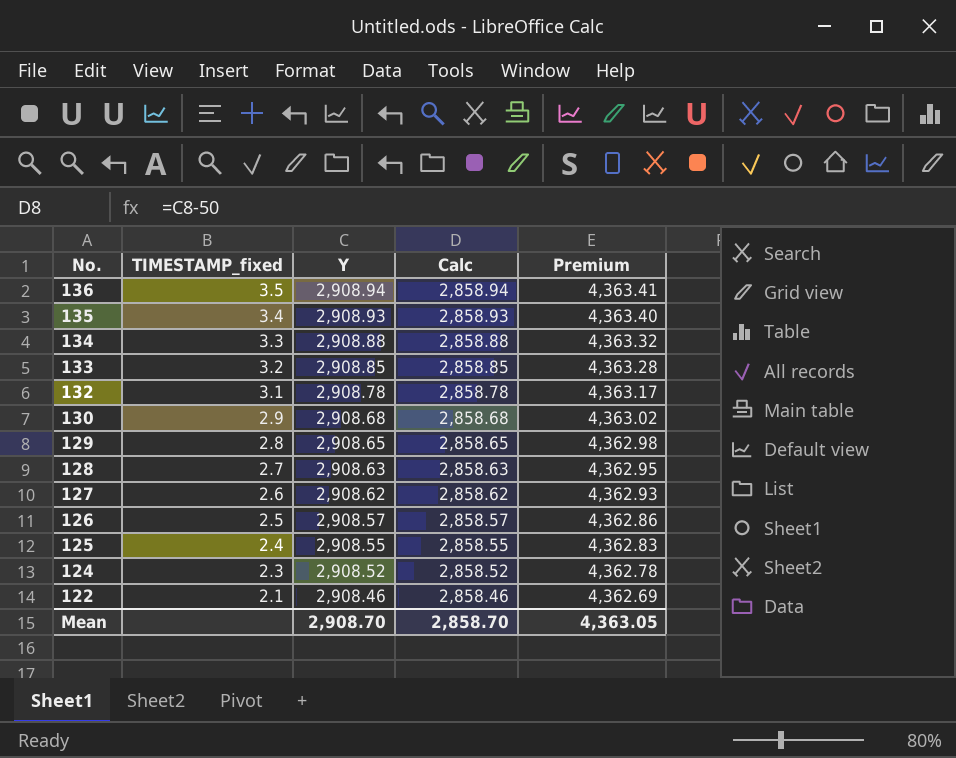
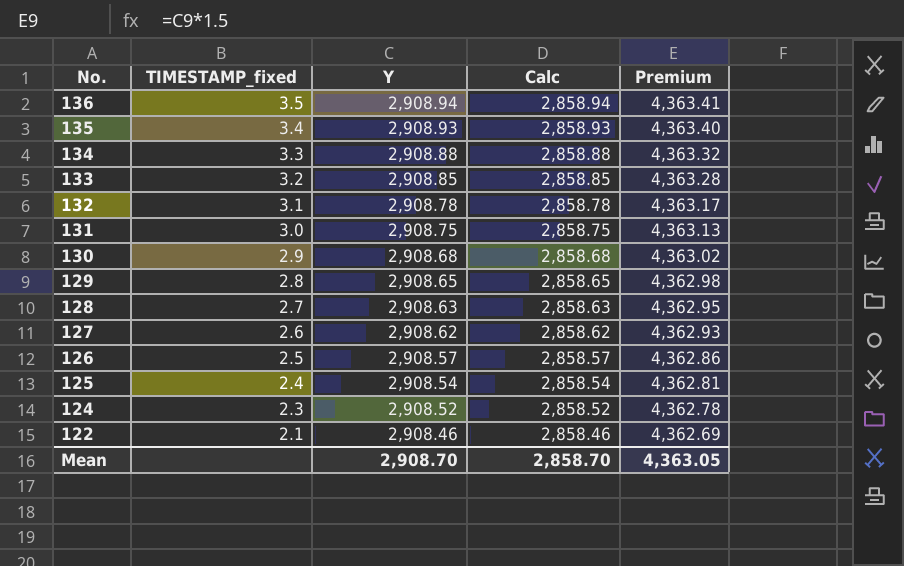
row 131: none -> 3.0 | 2,908.75 | 2,858.75 | 4,363.13
125 | Y: 2,908.55 -> 2,908.54
125 | Calc: 2,858.55 -> 2,858.54
125 | Premium: 4,362.83 -> 4,362.81

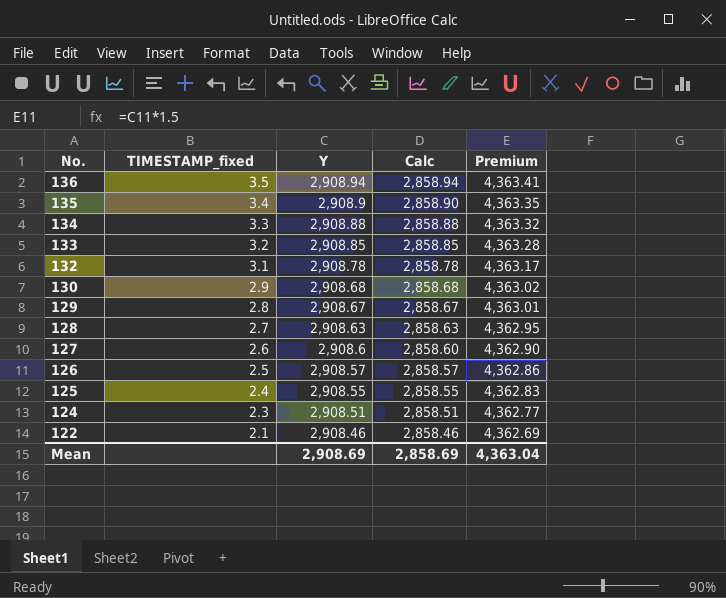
row 131: 3.0 | 2,908.75 | 2,858.75 | 4,363.13 -> none
135 | Y: 2,908.93 -> 2,908.9
135 | Calc: 2,858.93 -> 2,858.90
135 | Premium: 4,363.40 -> 4,363.35
129 | Y: 2,908.65 -> 2,908.67
129 | Calc: 2,858.65 -> 2,858.67
129 | Premium: 4,362.98 -> 4,363.01
127 | Y: 2,908.62 -> 2,908.6
127 | Calc: 2,858.62 -> 2,858.60
127 | Premium: 4,362.93 -> 4,362.90
125 | Y: 2,908.54 -> 2,908.55
125 | Calc: 2,858.54 -> 2,858.55
125 | Premium: 4,362.81 -> 4,362.83
124 | Y: 2,908.52 -> 2,908.51
124 | Calc: 2,858.52 -> 2,858.51
124 | Premium: 4,362.78 -> 4,362.77
Mean | Y: 2,908.70 -> 2,908.69
Mean | Calc: 2,858.70 -> 2,858.69
Mean | Premium: 4,363.05 -> 4,363.04

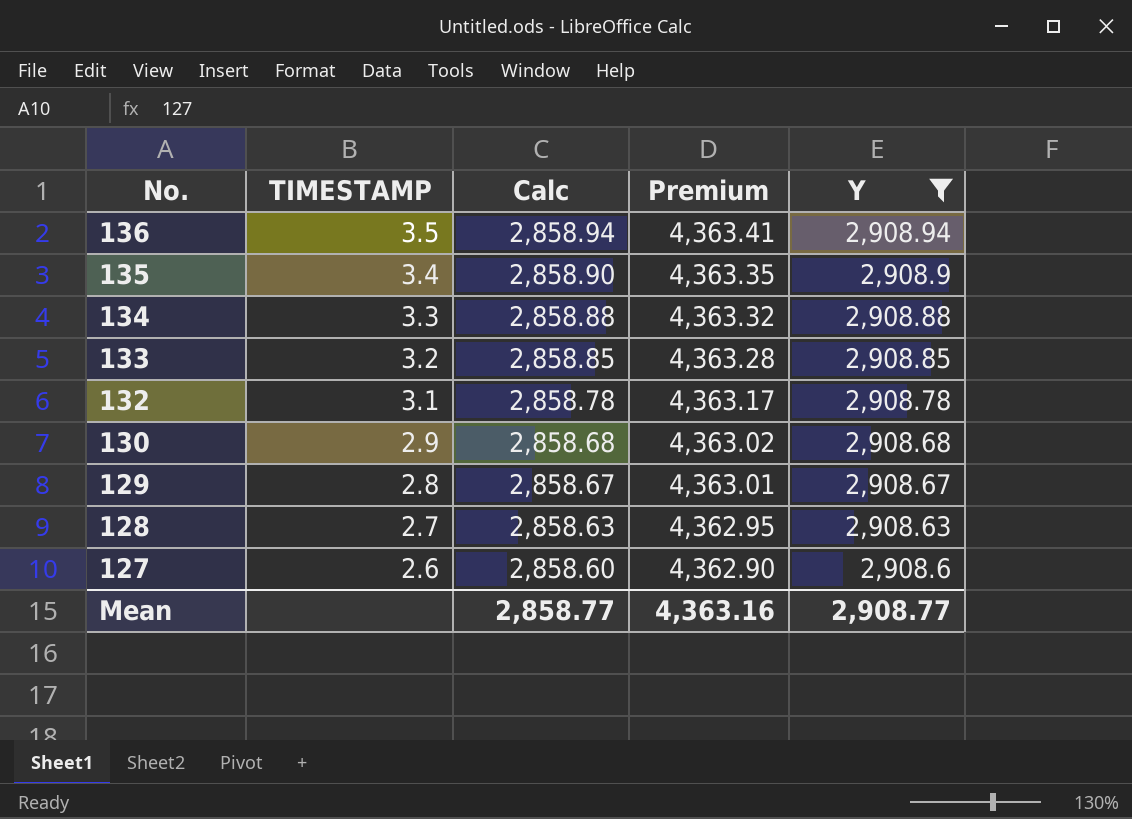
filter: none -> Y >= 2,908.6
column name: TIMESTAMP_fixed -> TIMESTAMP
column Y | position: 3 -> 5
Mean | Calc: 2,858.69 -> 2,858.77
Mean | Premium: 4,363.04 -> 4,363.16
Mean | Y: 2,908.69 -> 2,908.77

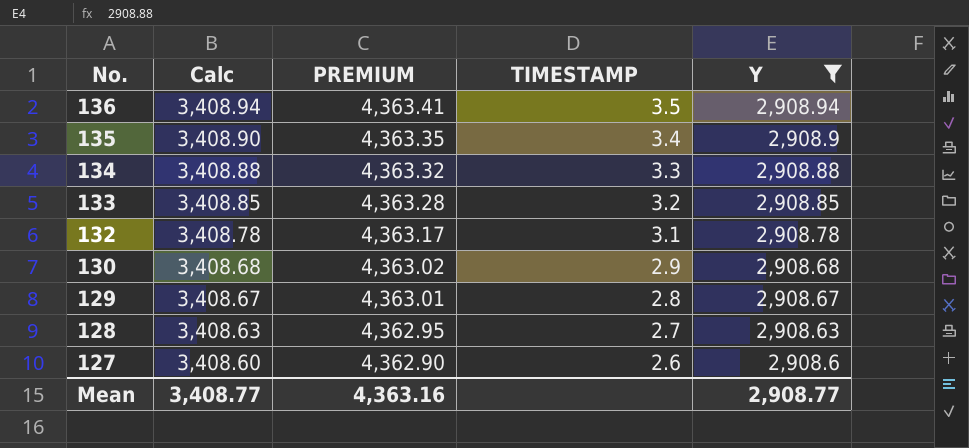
column Calc | formula: [Y] - 50 -> [Y] + 500
column name: Premium -> PREMIUM
column TIMESTAMP | position: 2 -> 4
Mean | Calc: 2,858.77 -> 3,408.77

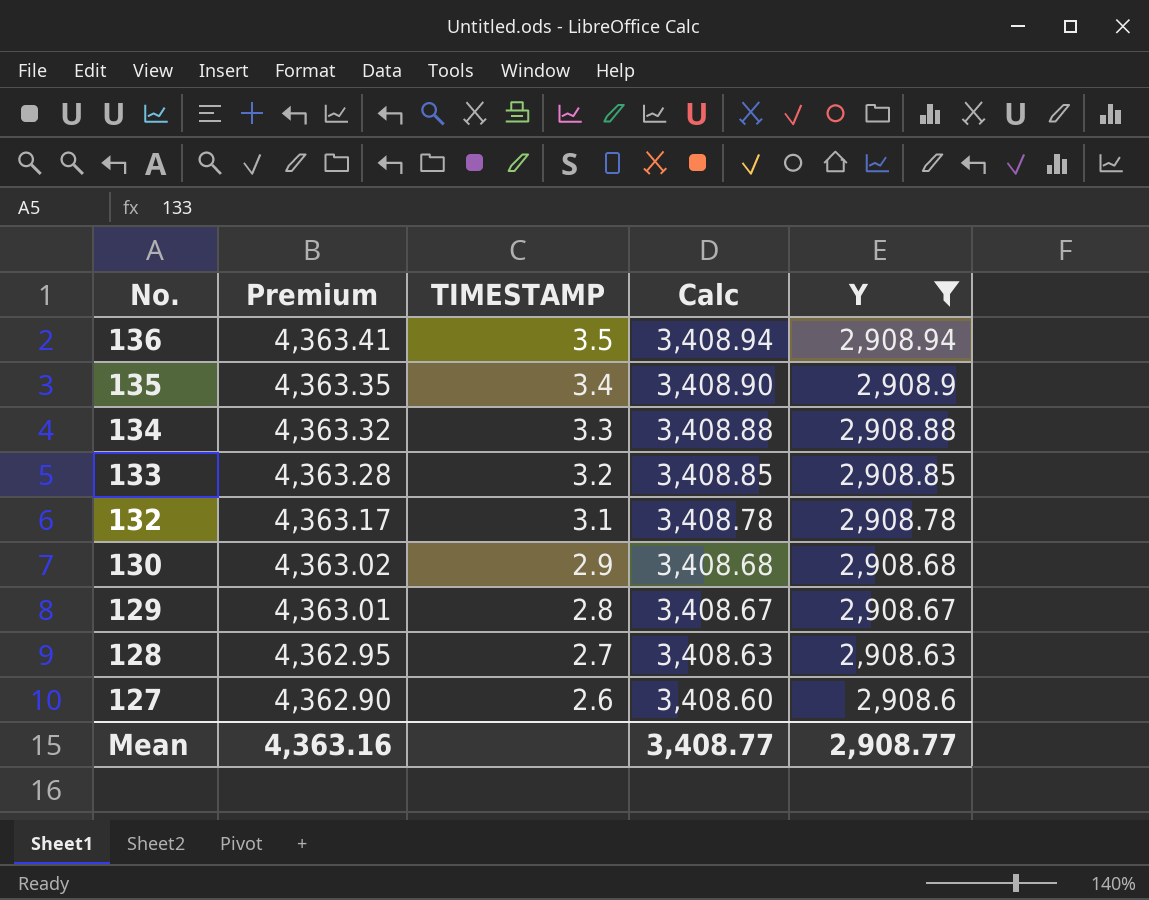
column name: PREMIUM -> Premium
column Calc | position: 2 -> 4

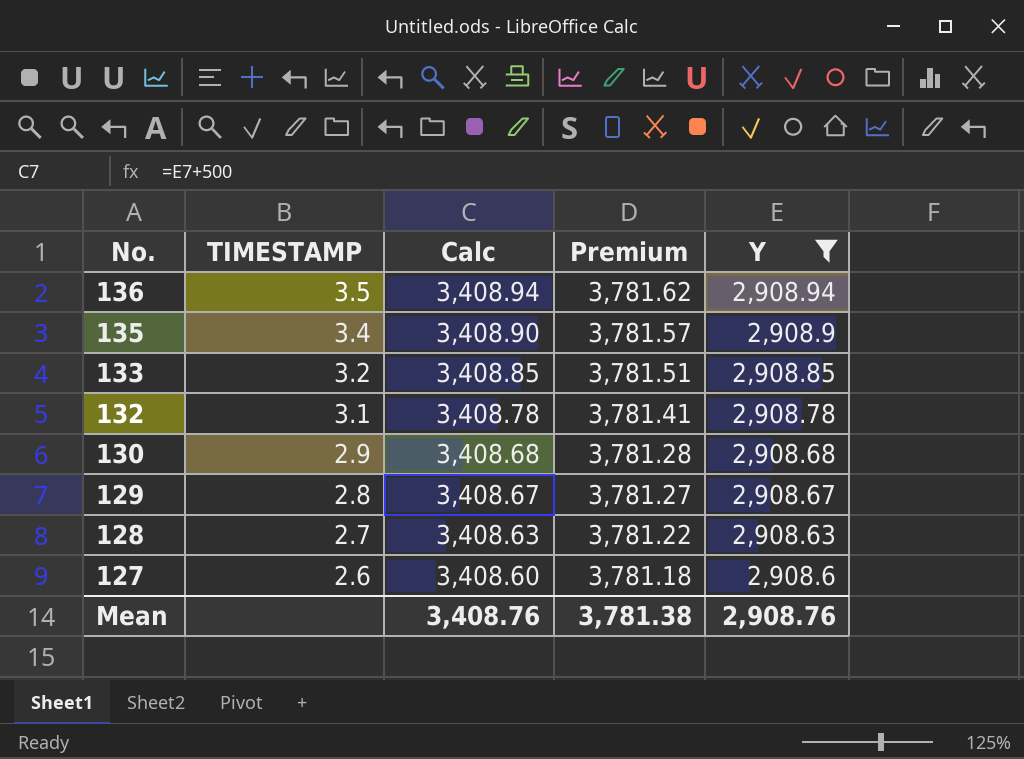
column Premium | formula: [Y] * 1.5 -> [Y] * 1.3
column Premium | position: 2 -> 4
row 134: 4,363.32 | 3.3 | 3,408.88 | 2,908.88 -> none
Mean | Calc: 3,408.77 -> 3,408.76
Mean | Premium: 4,363.16 -> 3,781.38
Mean | Y: 2,908.77 -> 2,908.76

